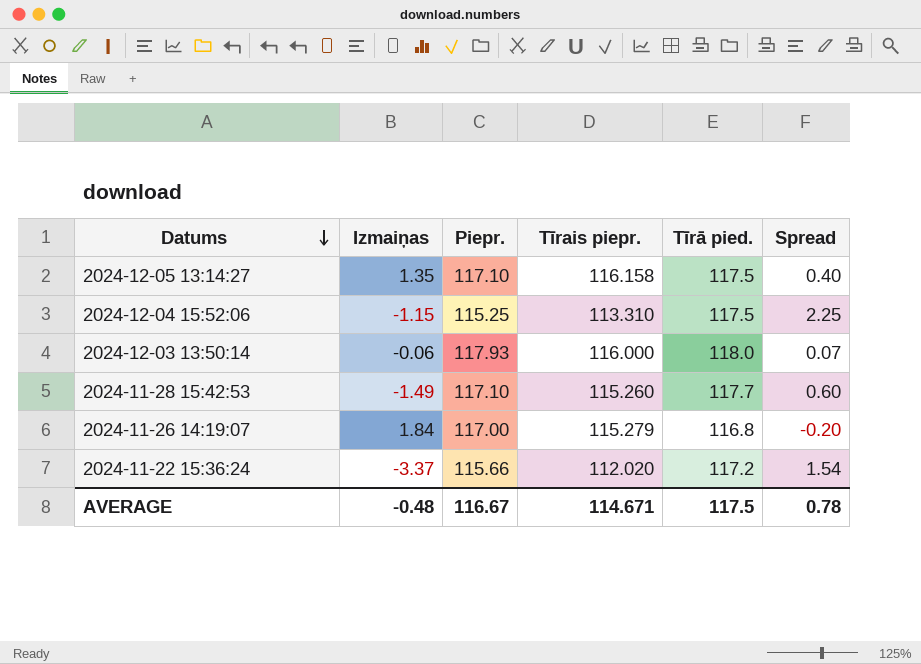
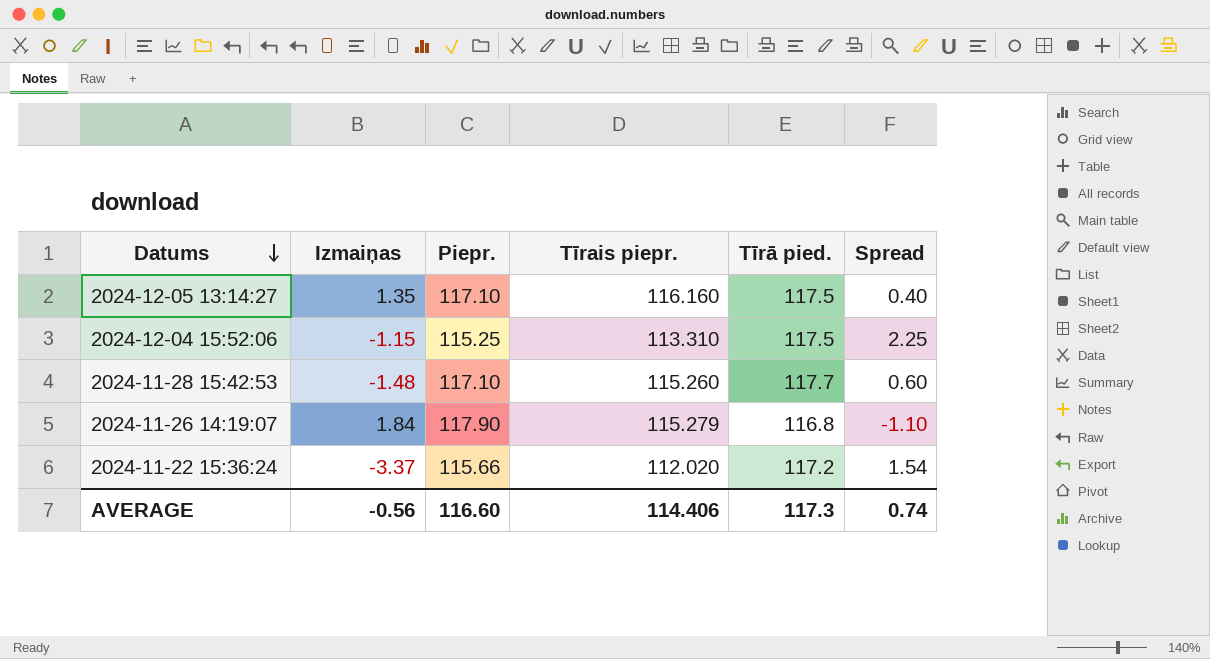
row 2024-12-03 13:50:14: -0.06 | 117.93 | 116.000 | 118.0 | 0.07 -> none
2024-12-05 13:14:27 | Tīrais piepr.: 116.158 -> 116.160
2024-11-28 15:42:53 | Izmaiņas: -1.49 -> -1.48
2024-11-26 14:19:07 | Piepr.: 117.00 -> 117.90
2024-11-26 14:19:07 | Spread: -0.20 -> -1.10
AVERAGE | Izmaiņas: -0.48 -> -0.56
AVERAGE | Piepr.: 116.67 -> 116.60
AVERAGE | Tīrais piepr.: 114.671 -> 114.406
AVERAGE | Tīrā pied.: 117.5 -> 117.3
AVERAGE | Spread: 0.78 -> 0.74

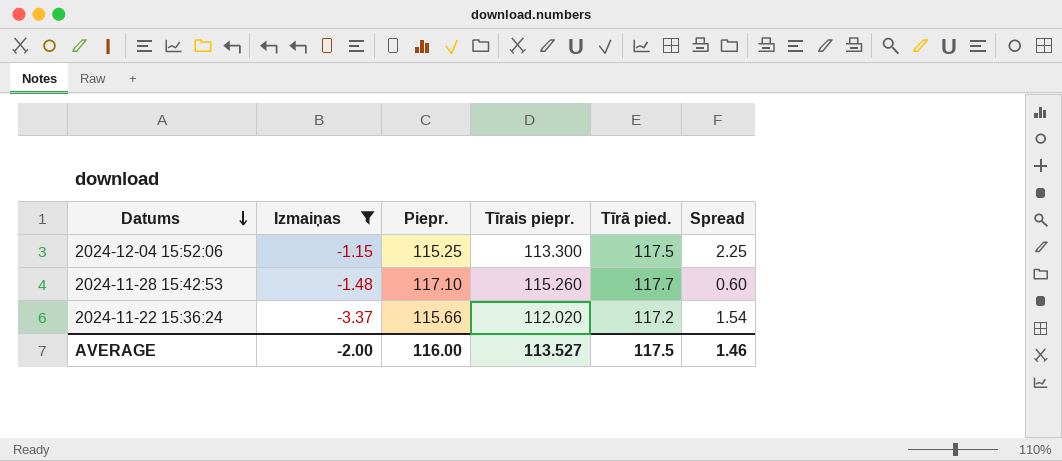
filter: none -> Izmaiņas <= -1.15
2024-12-04 15:52:06 | Tīrais piepr.: 113.310 -> 113.300
AVERAGE | Izmaiņas: -0.56 -> -2.00
AVERAGE | Piepr.: 116.60 -> 116.00
AVERAGE | Tīrais piepr.: 114.406 -> 113.527
AVERAGE | Tīrā pied.: 117.3 -> 117.5
AVERAGE | Spread: 0.74 -> 1.46

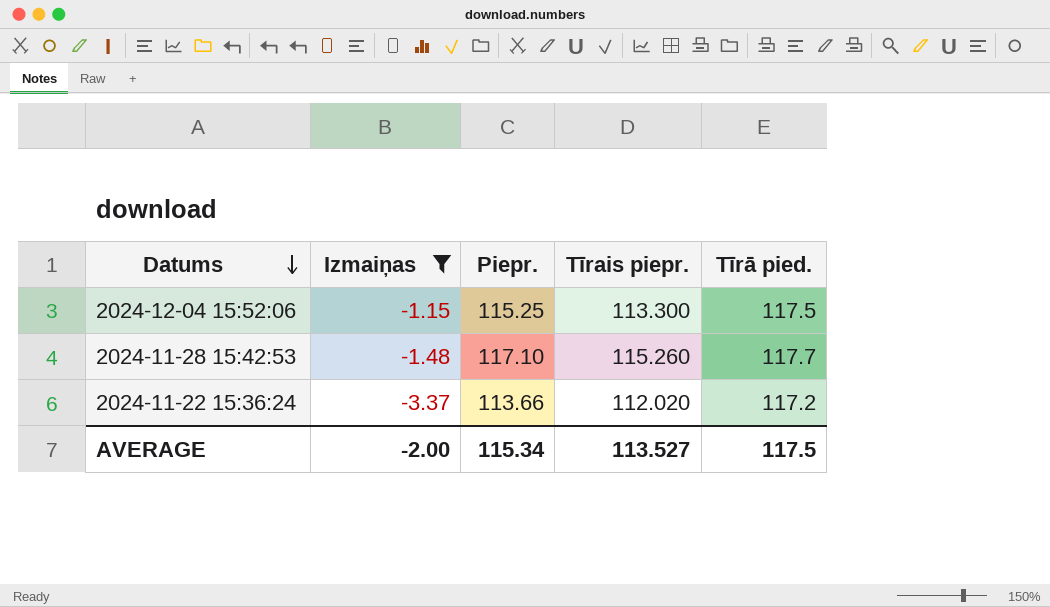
column Spread | formula: [Tīrā pied.] - [Piepr.] -> none
2024-11-22 15:36:24 | Piepr.: 115.66 -> 113.66
AVERAGE | Piepr.: 116.00 -> 115.34

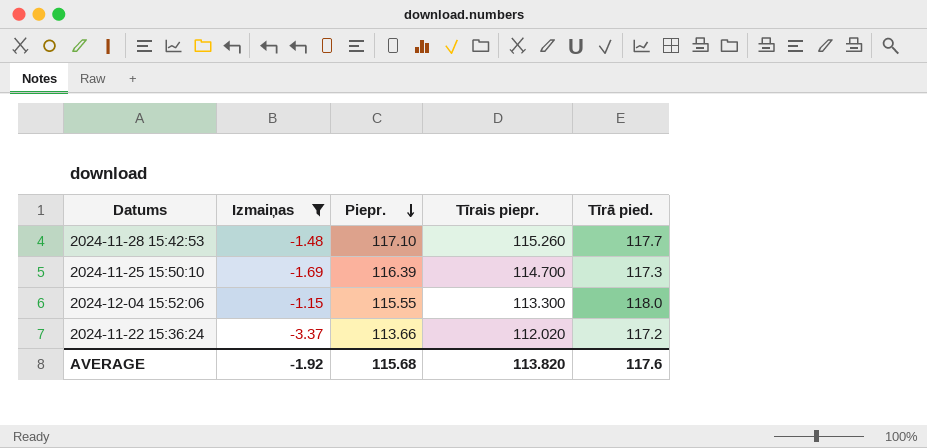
row order: Datums descending -> Piepr. descending
row 2024-11-25 15:50:10: none -> -1.69 | 116.39 | 114.700 | 117.3
2024-12-04 15:52:06 | Piepr.: 115.25 -> 115.55
2024-12-04 15:52:06 | Tīrā pied.: 117.5 -> 118.0
AVERAGE | Izmaiņas: -2.00 -> -1.92
AVERAGE | Piepr.: 115.34 -> 115.68
AVERAGE | Tīrais piepr.: 113.527 -> 113.820
AVERAGE | Tīrā pied.: 117.5 -> 117.6

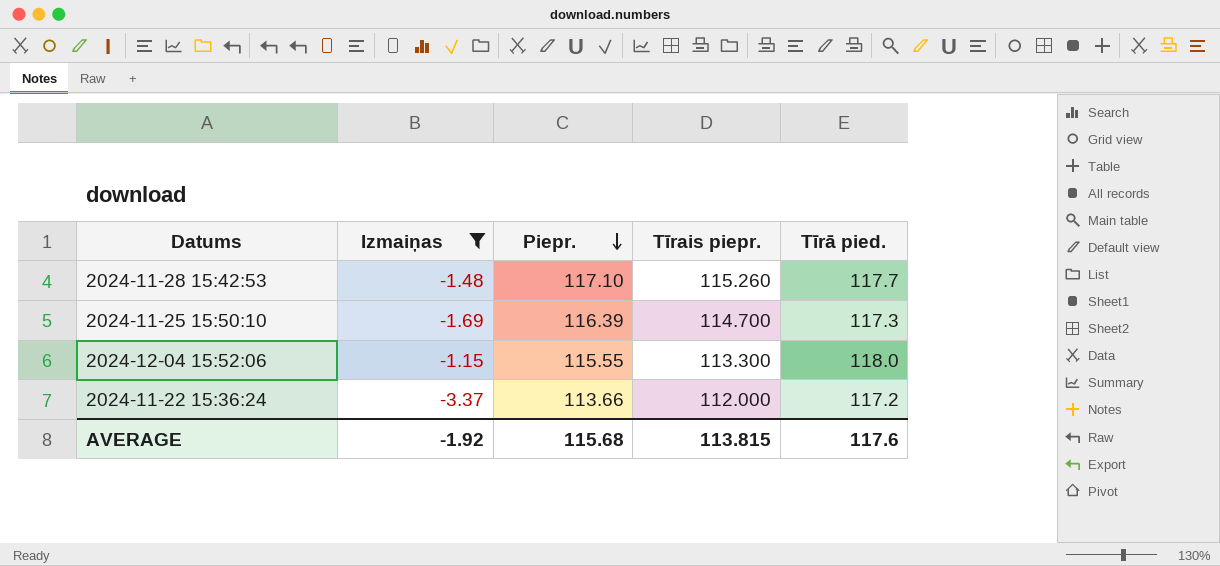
2024-11-22 15:36:24 | Tīrais piepr.: 112.020 -> 112.000
AVERAGE | Tīrais piepr.: 113.820 -> 113.815

